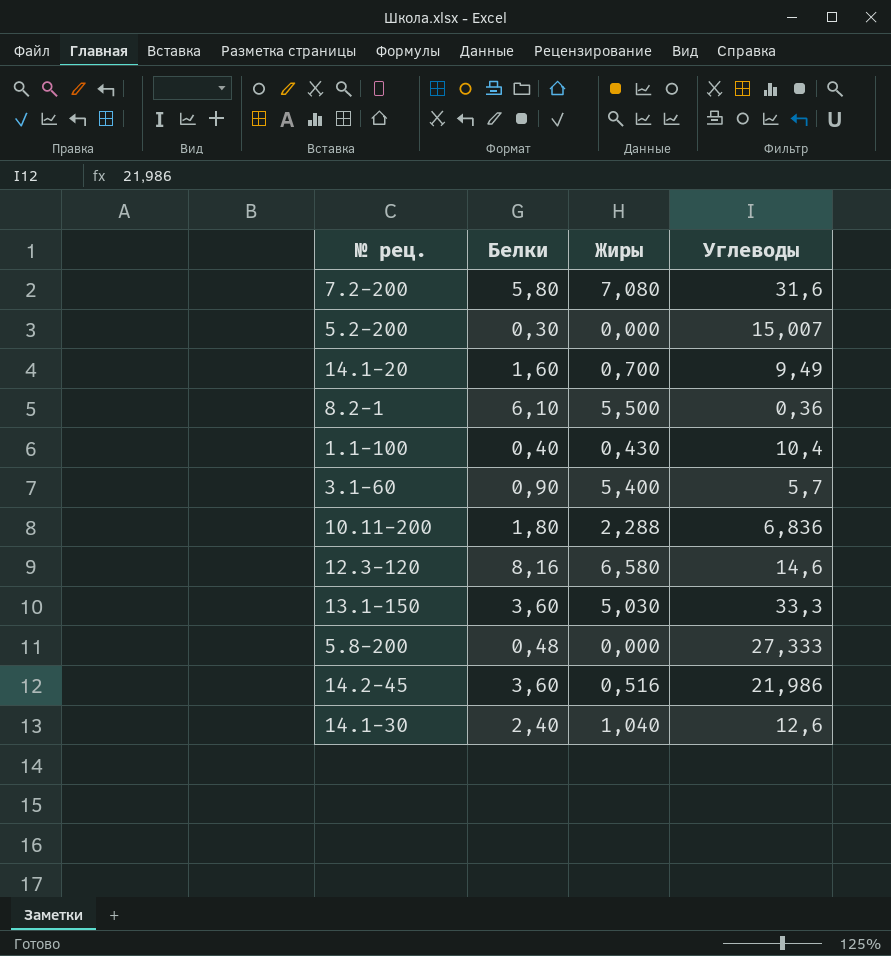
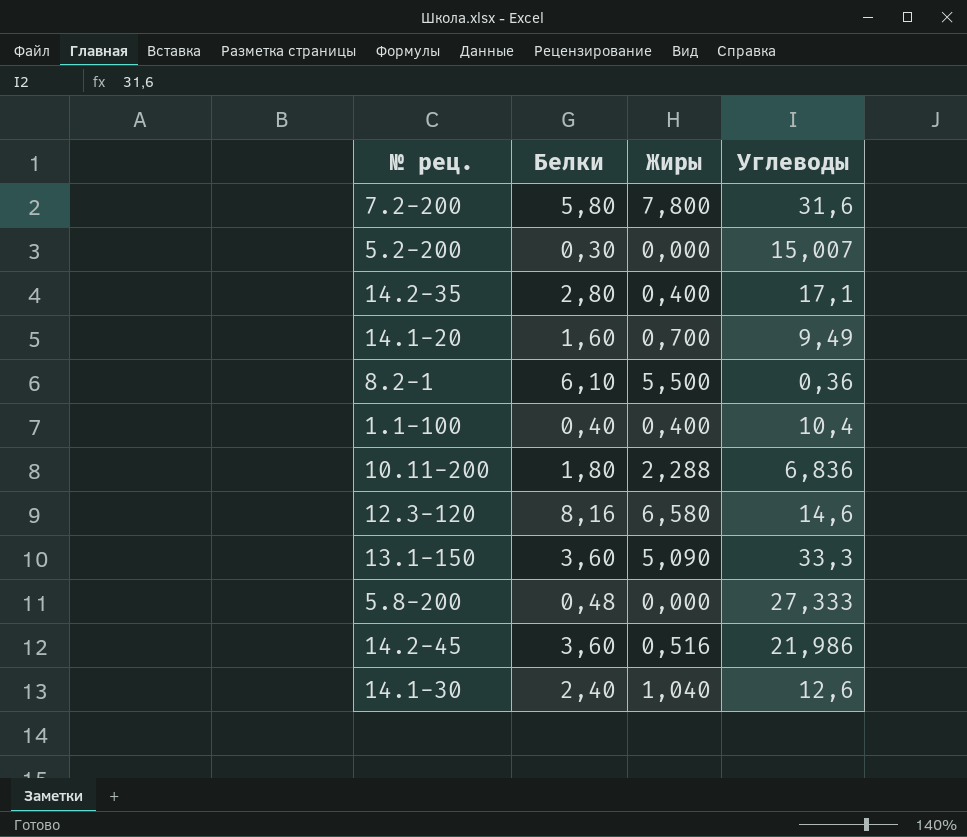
row 3.1-60: 0,90 | 5,400 | 5,7 -> none
7.2-200 | Жиры: 7,080 -> 7,800
row 14.2-35: none -> 2,80 | 0,400 | 17,1
1.1-100 | Жиры: 0,430 -> 0,400
13.1-150 | Жиры: 5,030 -> 5,090

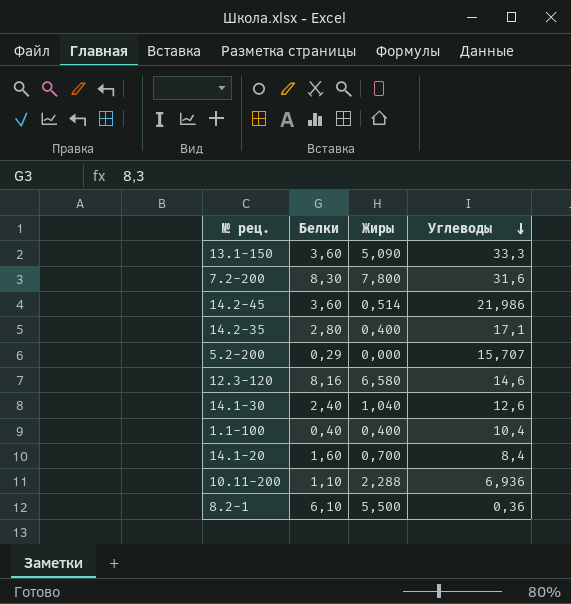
row order: none -> Углеводы descending
row 5.8-200: 0,48 | 0,000 | 27,333 -> none
7.2-200 | Белки: 5,80 -> 8,30
14.2-45 | Жиры: 0,516 -> 0,514
5.2-200 | Белки: 0,30 -> 0,29
5.2-200 | Углеводы: 15,007 -> 15,707
14.1-20 | Углеводы: 9,49 -> 8,4
10.11-200 | Белки: 1,80 -> 1,10
10.11-200 | Углеводы: 6,836 -> 6,936

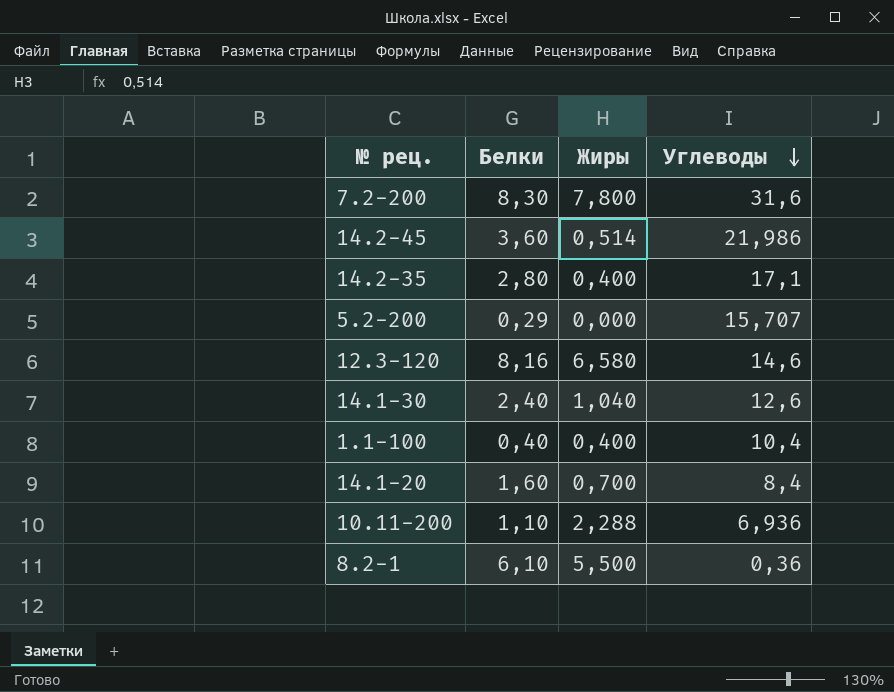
row 13.1-150: 3,60 | 5,090 | 33,3 -> none

